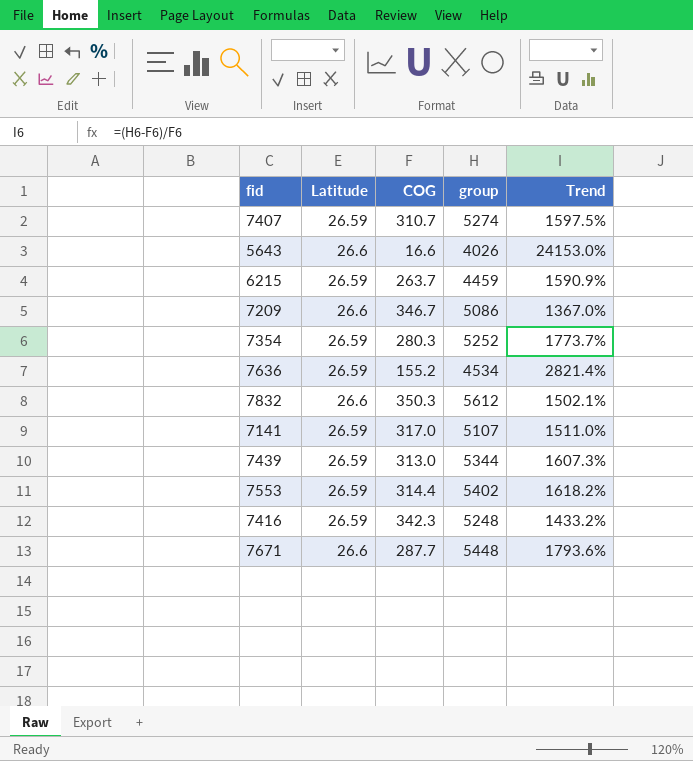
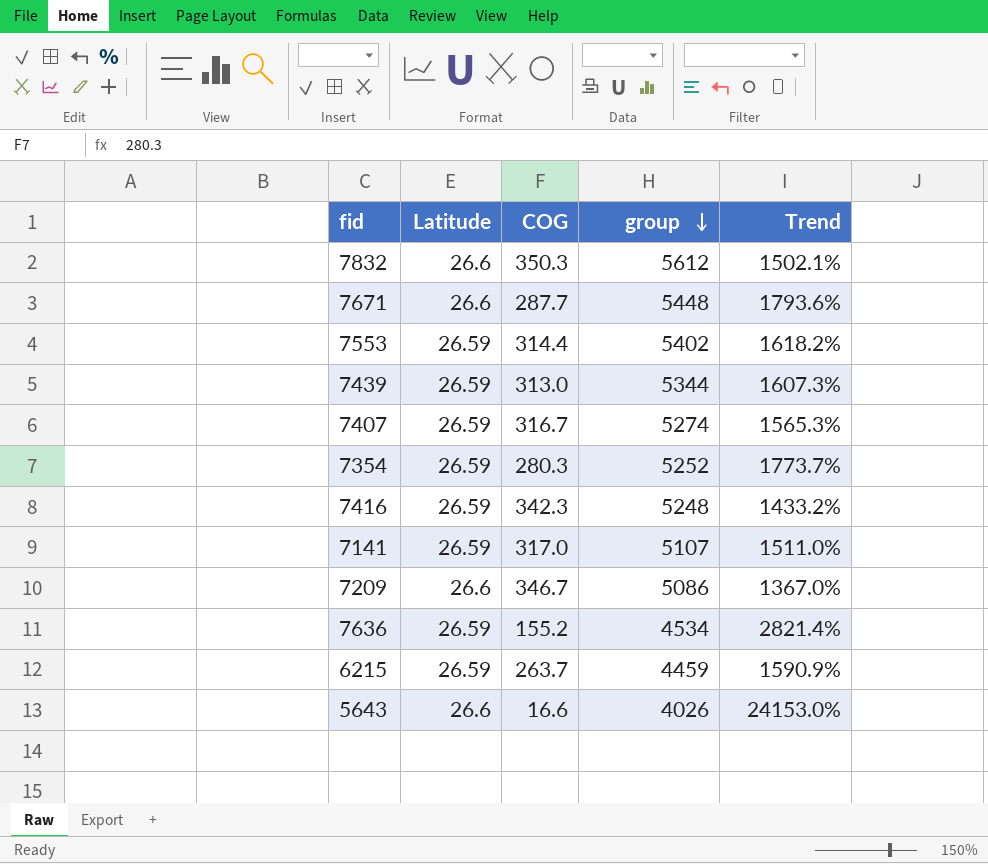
row order: none -> group descending
7407 | COG: 310.7 -> 316.7
7407 | Trend: 1597.5% -> 1565.3%

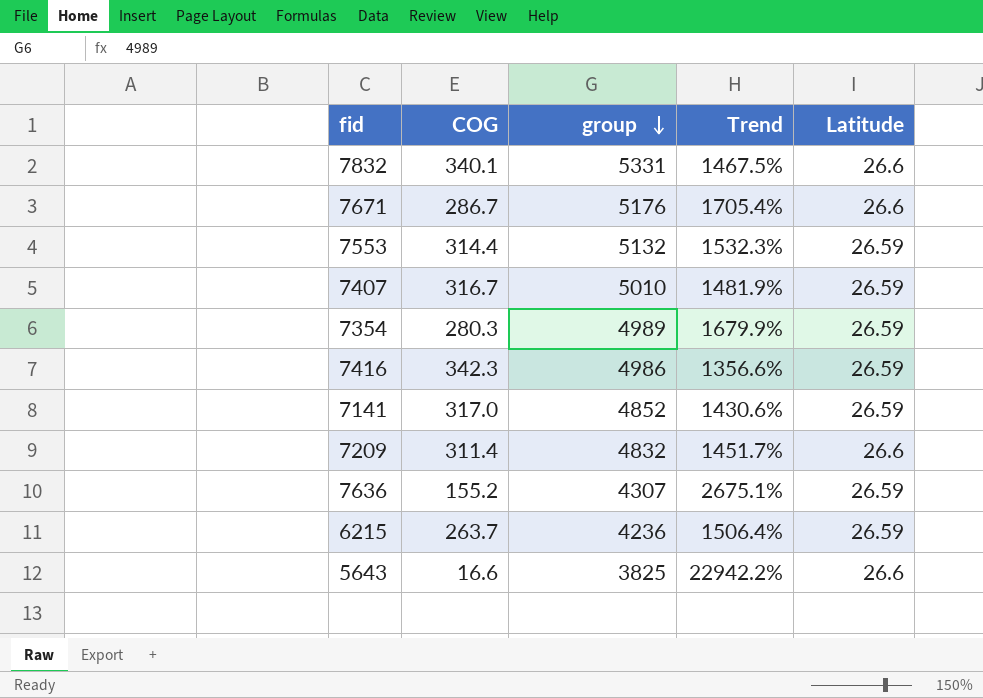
column Latitude | position: 2 -> 5
row 7439: 26.59 | 313.0 | 5344 | 1607.3% -> none
7832 | COG: 350.3 -> 340.1
7832 | group: 5612 -> 5331
7832 | Trend: 1502.1% -> 1467.5%
7671 | COG: 287.7 -> 286.7
7671 | group: 5448 -> 5176
7671 | Trend: 1793.6% -> 1705.4%
7553 | group: 5402 -> 5132
7553 | Trend: 1618.2% -> 1532.3%
7407 | group: 5274 -> 5010
7407 | Trend: 1565.3% -> 1481.9%
7354 | group: 5252 -> 4989
7354 | Trend: 1773.7% -> 1679.9%
7416 | group: 5248 -> 4986
7416 | Trend: 1433.2% -> 1356.6%
7141 | group: 5107 -> 4852
7141 | Trend: 1511.0% -> 1430.6%
7209 | COG: 346.7 -> 311.4
7209 | group: 5086 -> 4832
7209 | Trend: 1367.0% -> 1451.7%
7636 | group: 4534 -> 4307
7636 | Trend: 2821.4% -> 2675.1%
6215 | group: 4459 -> 4236
6215 | Trend: 1590.9% -> 1506.4%
5643 | group: 4026 -> 3825
5643 | Trend: 24153.0% -> 22942.2%

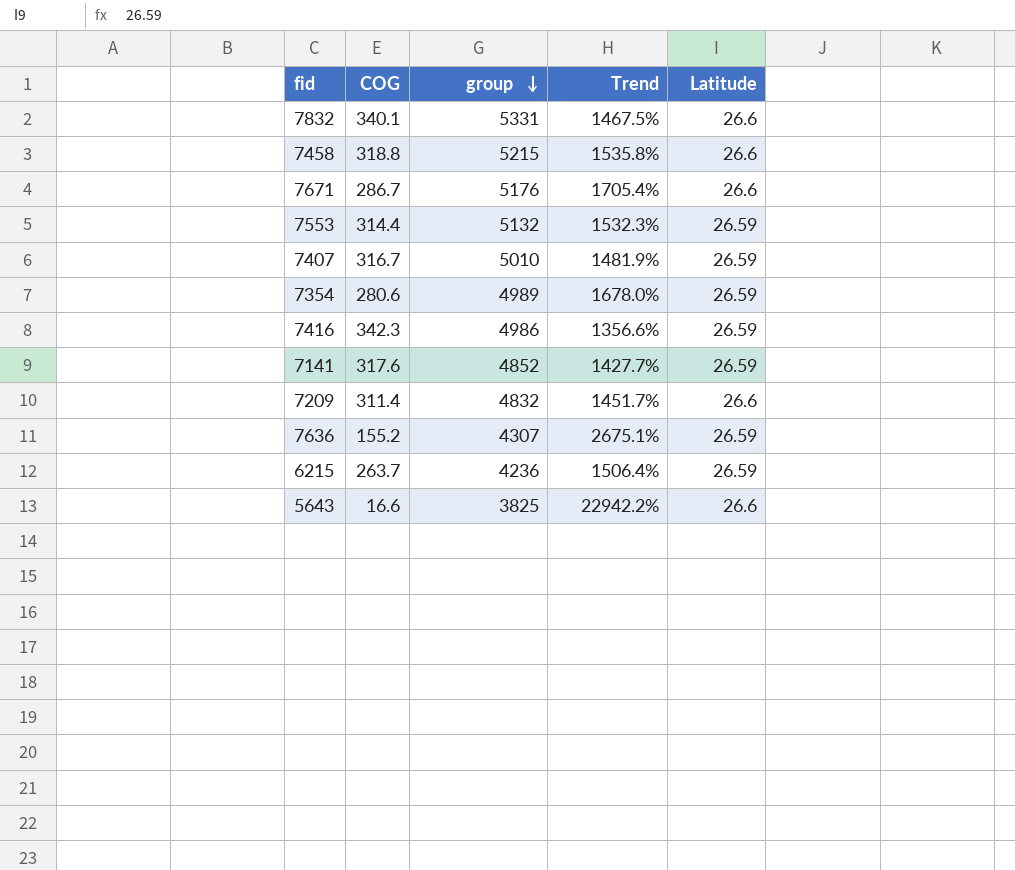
row 7458: none -> 318.8 | 5215 | 1535.8% | 26.6
7354 | COG: 280.3 -> 280.6
7354 | Trend: 1679.9% -> 1678.0%
7141 | COG: 317.0 -> 317.6
7141 | Trend: 1430.6% -> 1427.7%

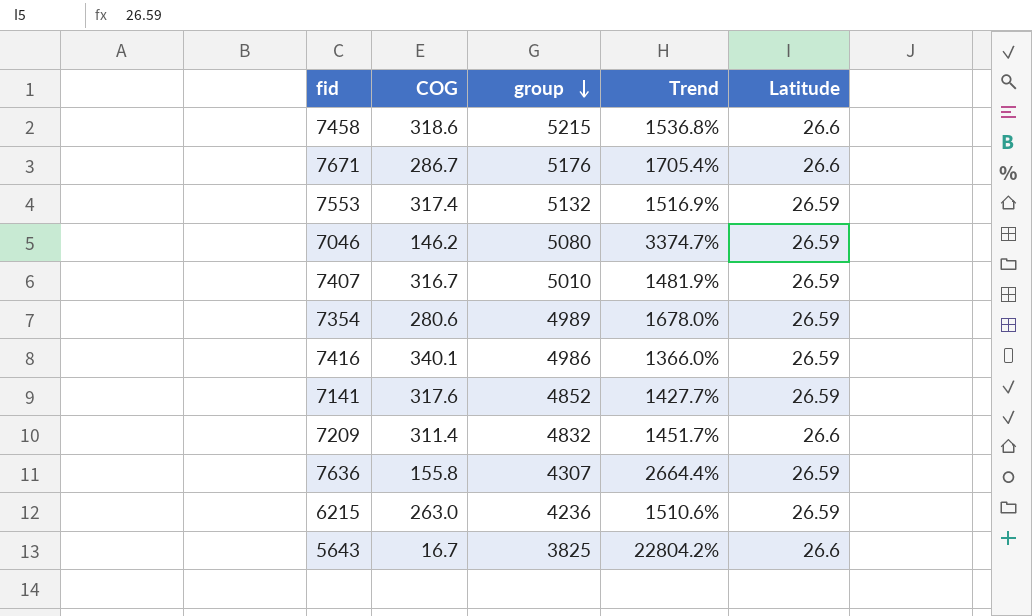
row 7832: 340.1 | 5331 | 1467.5% | 26.6 -> none
7458 | COG: 318.8 -> 318.6
7458 | Trend: 1535.8% -> 1536.8%
7553 | COG: 314.4 -> 317.4
7553 | Trend: 1532.3% -> 1516.9%
row 7046: none -> 146.2 | 5080 | 3374.7% | 26.59
7416 | COG: 342.3 -> 340.1
7416 | Trend: 1356.6% -> 1366.0%
7636 | COG: 155.2 -> 155.8
7636 | Trend: 2675.1% -> 2664.4%
6215 | COG: 263.7 -> 263.0
6215 | Trend: 1506.4% -> 1510.6%
5643 | COG: 16.6 -> 16.7
5643 | Trend: 22942.2% -> 22804.2%

